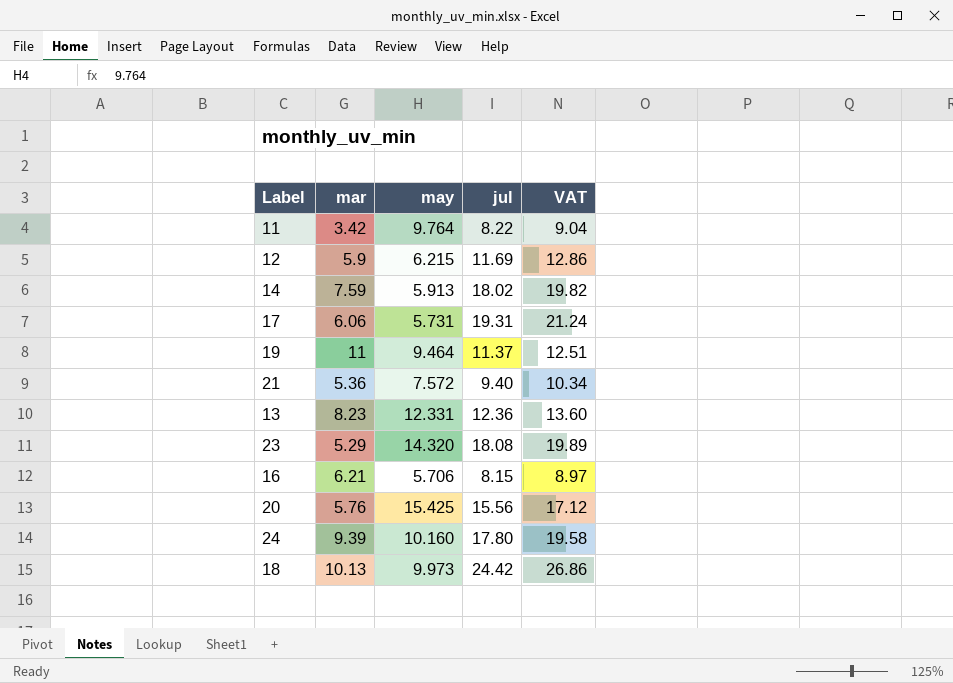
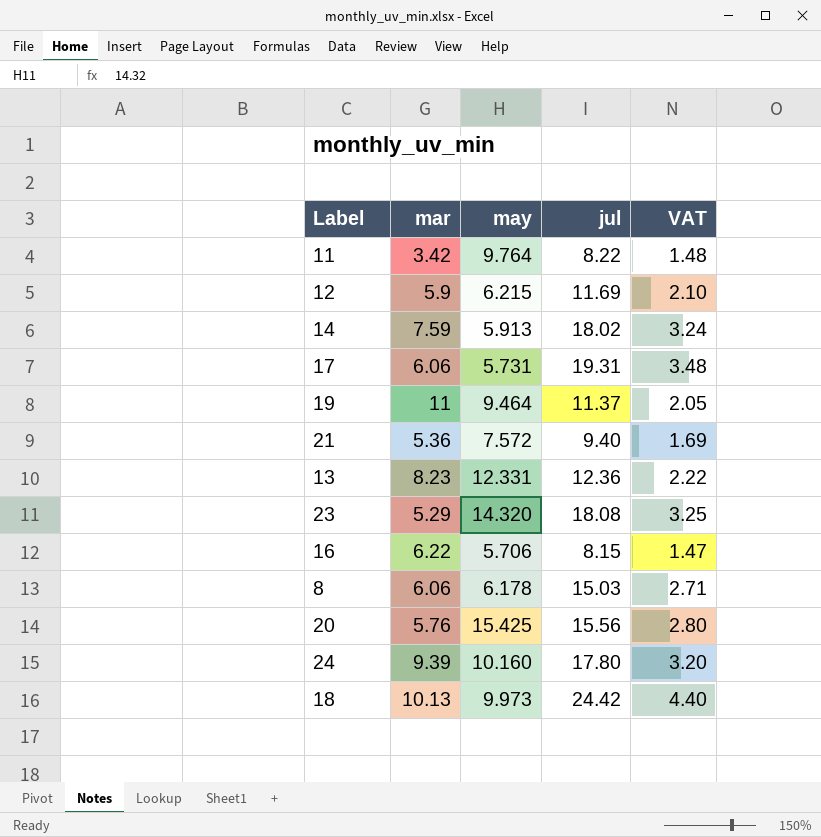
column VAT | formula: [jul] * 1.1 -> [jul] * 0.18
16 | mar: 6.21 -> 6.22
row 8: none -> 6.06 | 6.178 | 15.03 | 2.71

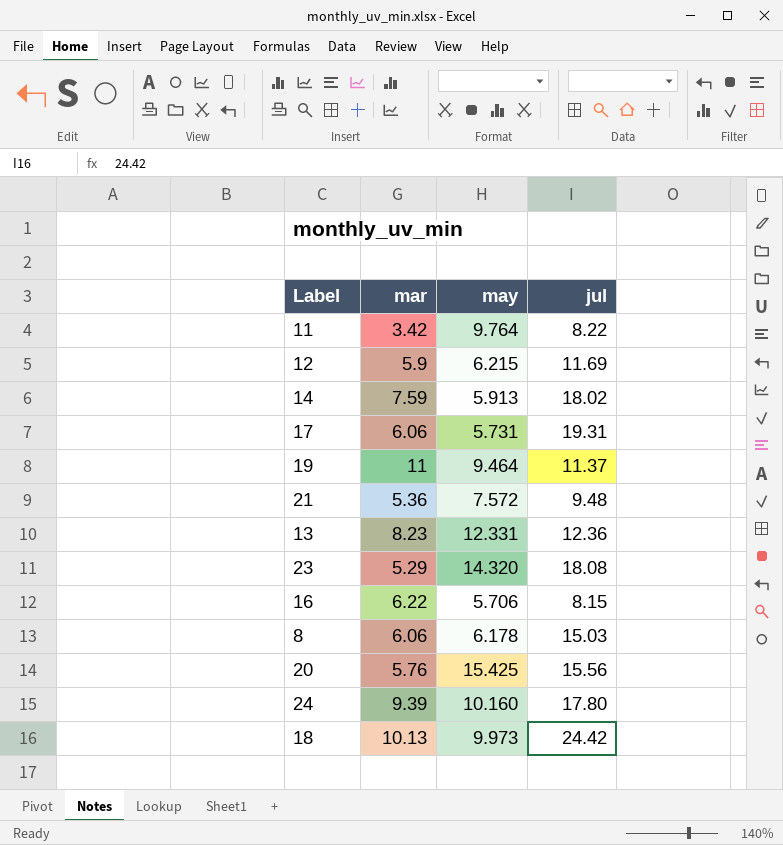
column VAT | formula: [jul] * 0.18 -> none
21 | jul: 9.40 -> 9.48

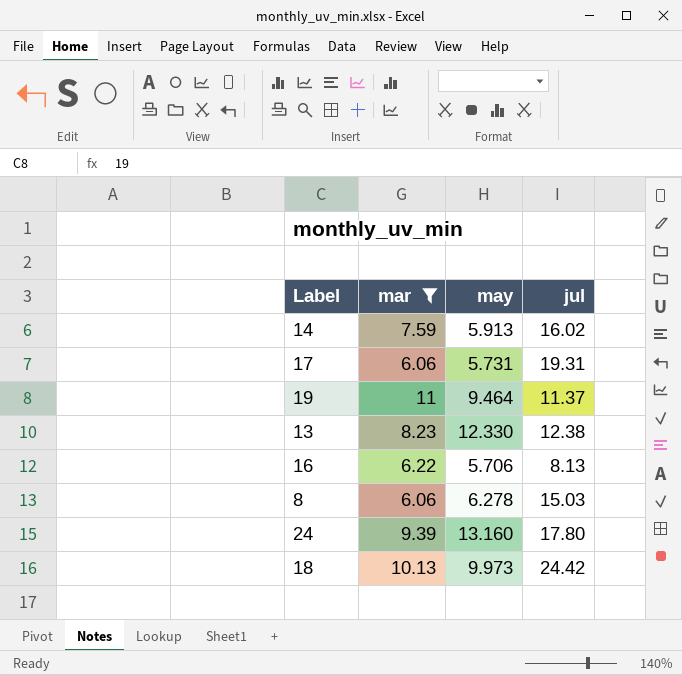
filter: none -> mar >= 6.06
14 | jul: 18.02 -> 16.02
13 | may: 12.331 -> 12.330
13 | jul: 12.36 -> 12.38
16 | jul: 8.15 -> 8.13
8 | may: 6.178 -> 6.278
24 | may: 10.160 -> 13.160

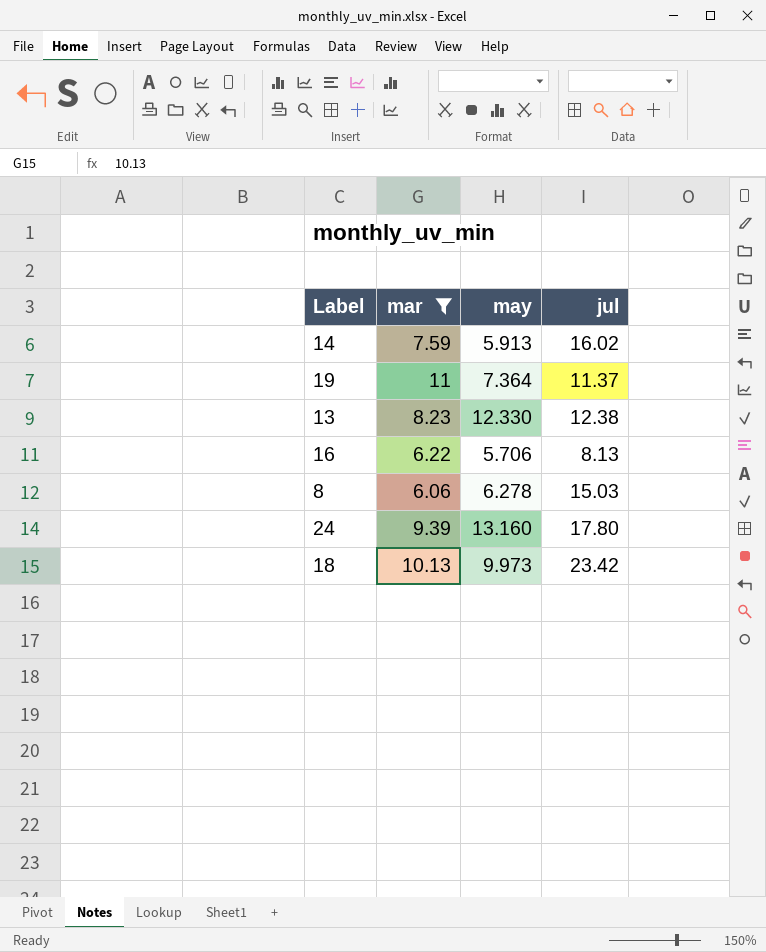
row 17: 6.06 | 5.731 | 19.31 -> none
19 | may: 9.464 -> 7.364
18 | jul: 24.42 -> 23.42

